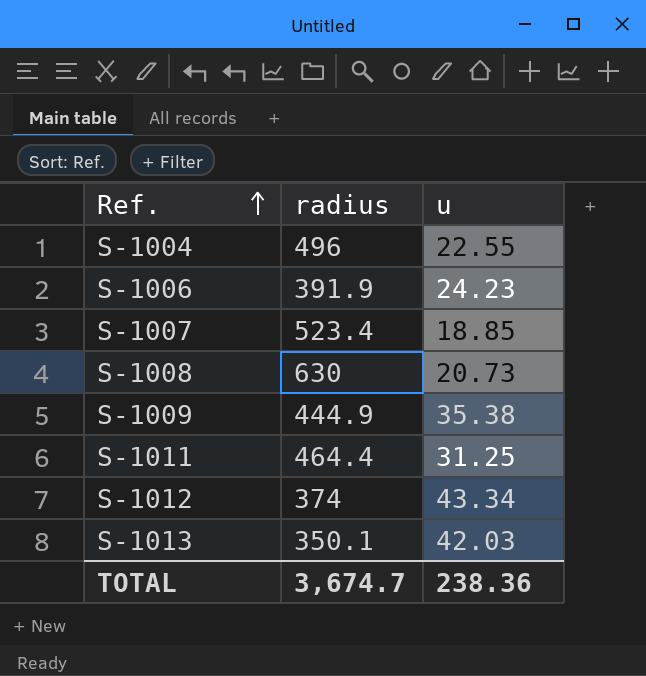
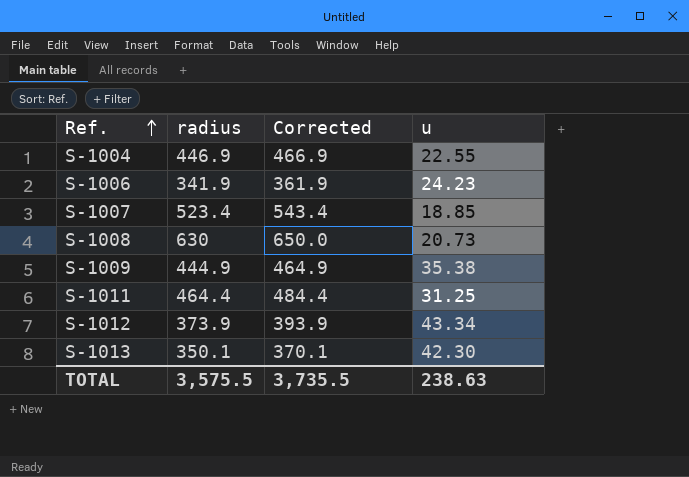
column Corrected | formula: none -> [radius] + 20
S-1004 | radius: 496 -> 446.9
S-1006 | radius: 391.9 -> 341.9
S-1012 | radius: 374 -> 373.9
S-1013 | u: 42.03 -> 42.30
TOTAL | radius: 3,674.7 -> 3,575.5
TOTAL | u: 238.36 -> 238.63

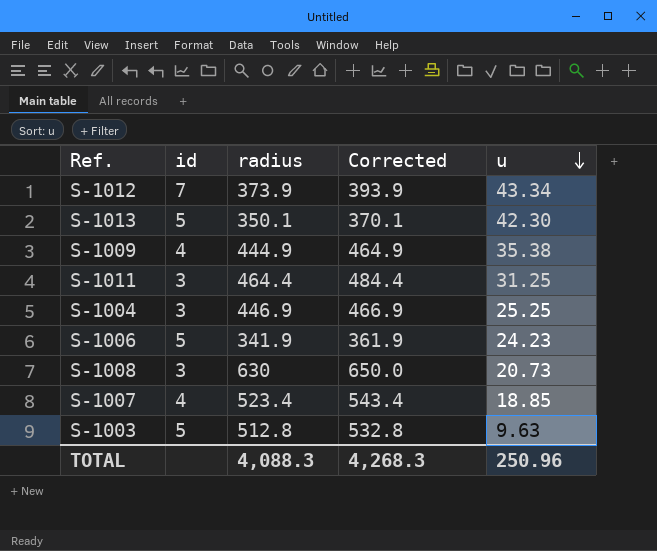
row order: Ref. ascending -> u descending
column id | position: none -> 2
S-1004 | u: 22.55 -> 25.25
row S-1003: none -> 5 | 512.8 | 532.8 | 9.63
TOTAL | radius: 3,575.5 -> 4,088.3
TOTAL | Corrected: 3,735.5 -> 4,268.3
TOTAL | u: 238.63 -> 250.96

